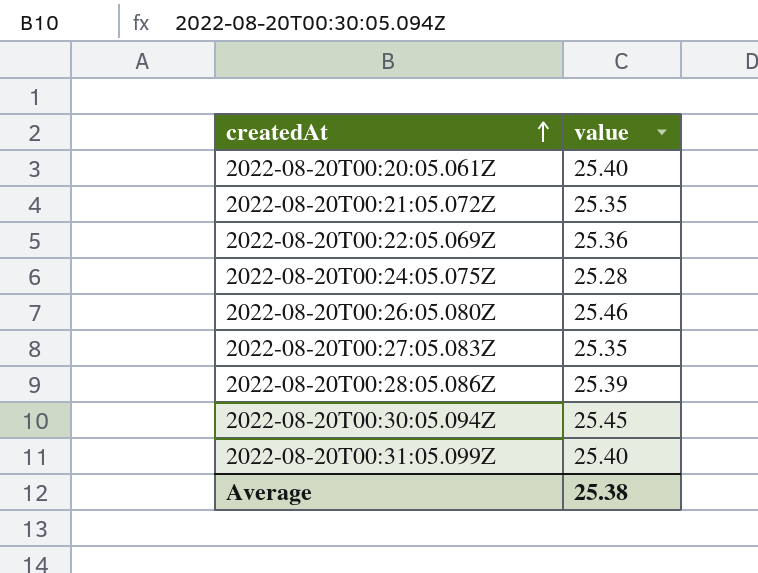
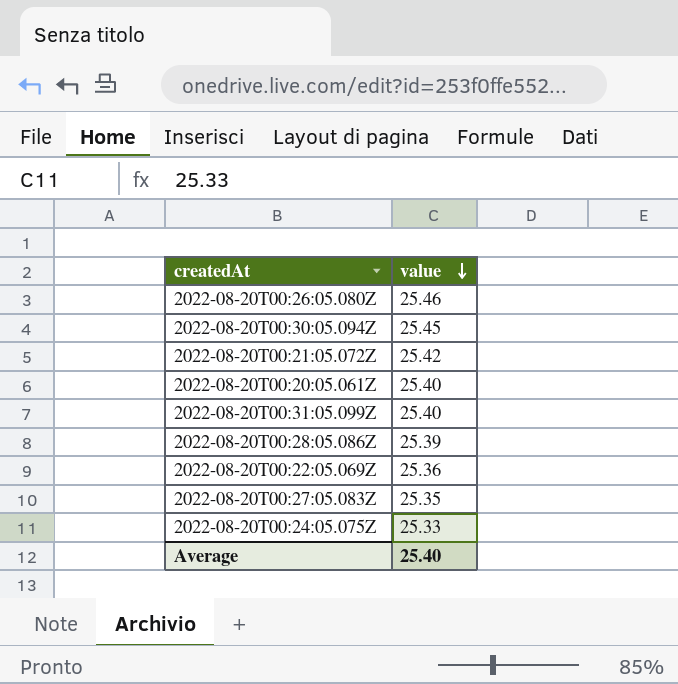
row order: createdAt ascending -> value descending
2022-08-20T00:21:05.072Z | value: 25.35 -> 25.42
2022-08-20T00:24:05.075Z | value: 25.28 -> 25.33
Average | value: 25.38 -> 25.40

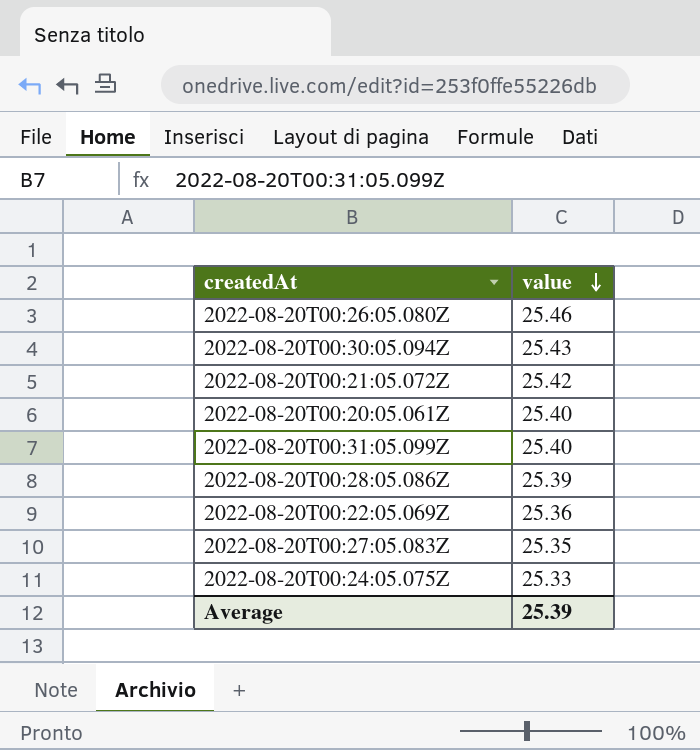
2022-08-20T00:30:05.094Z | value: 25.45 -> 25.43
Average | value: 25.40 -> 25.39

